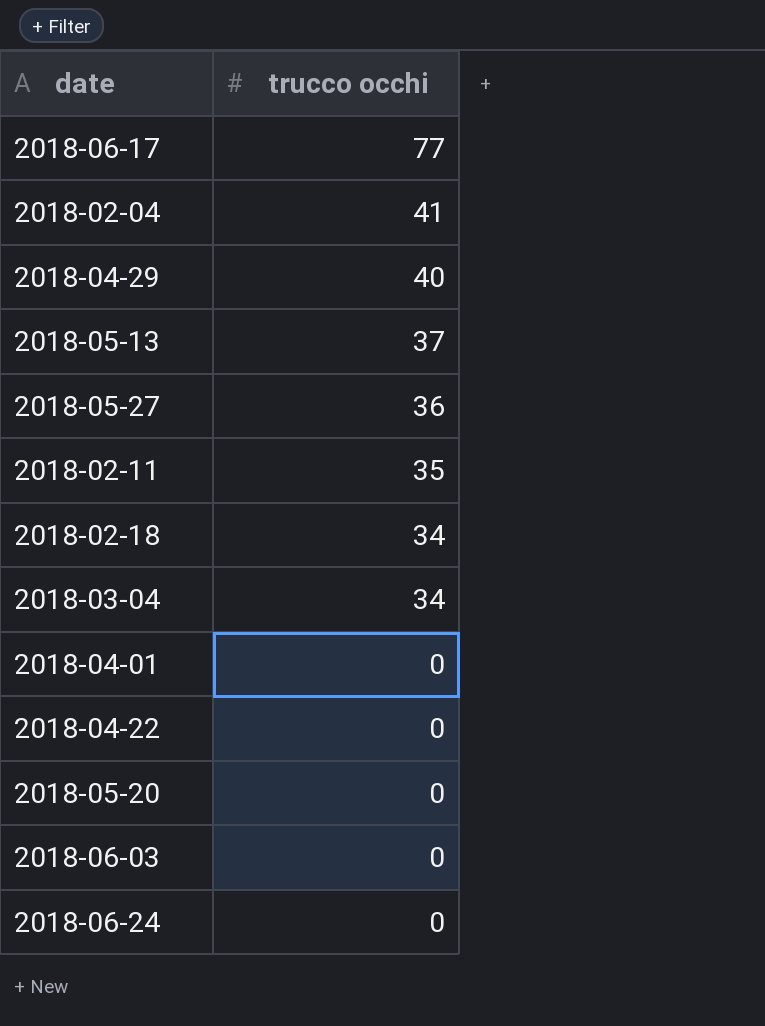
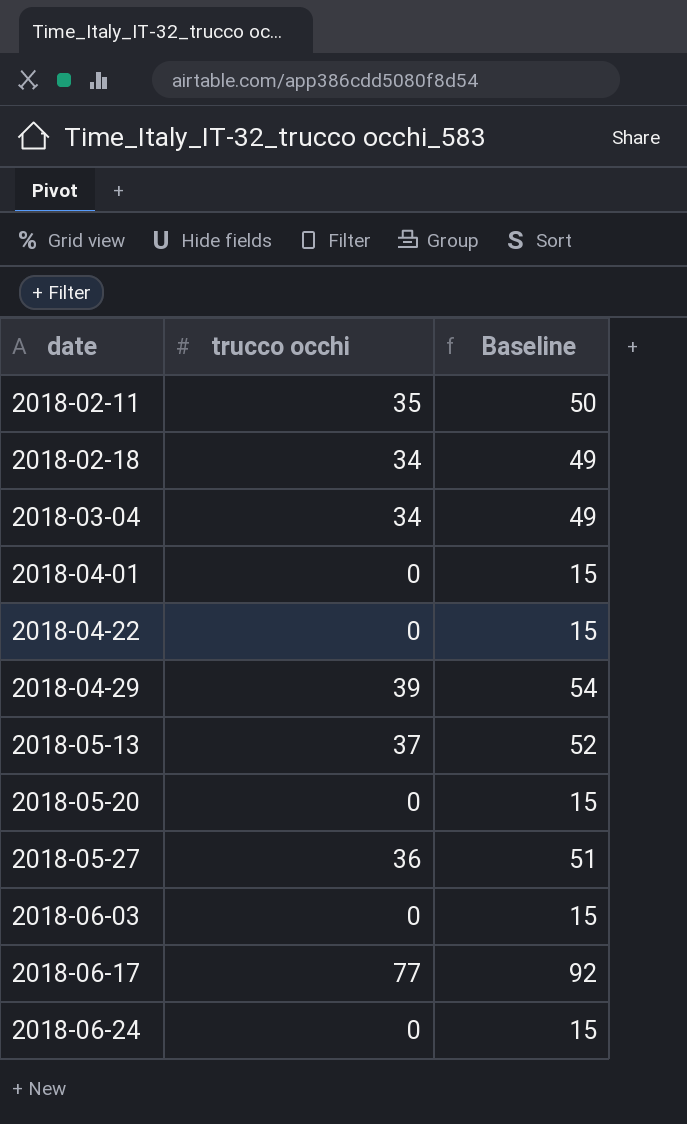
row order: trucco occhi descending -> date ascending
column Baseline | formula: none -> [trucco occhi] + 15
row 2018-02-04: 41 -> none
2018-04-29 | trucco occhi: 40 -> 39

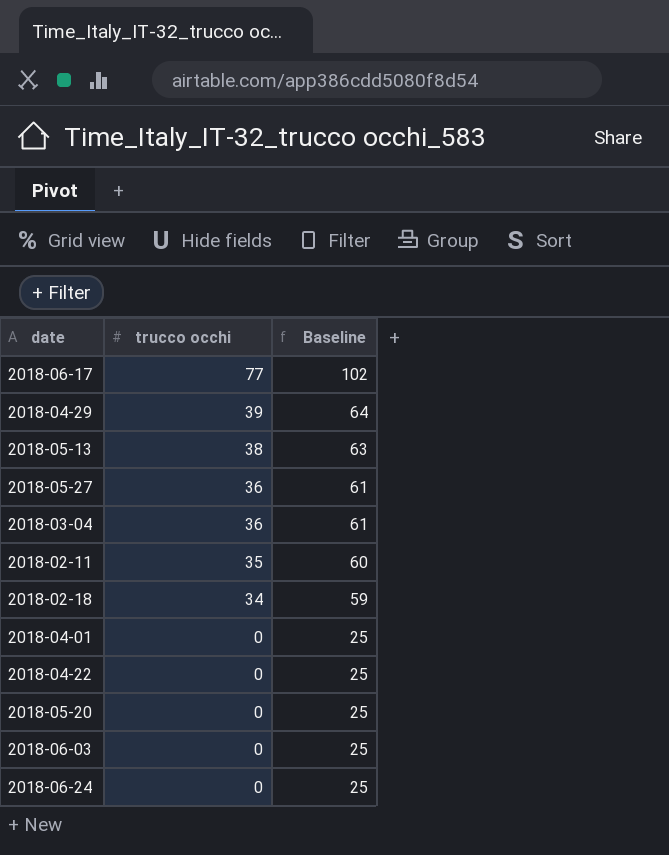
row order: date ascending -> trucco occhi descending
column Baseline | formula: [trucco occhi] + 15 -> [trucco occhi] + 25
2018-05-13 | trucco occhi: 37 -> 38
2018-03-04 | trucco occhi: 34 -> 36

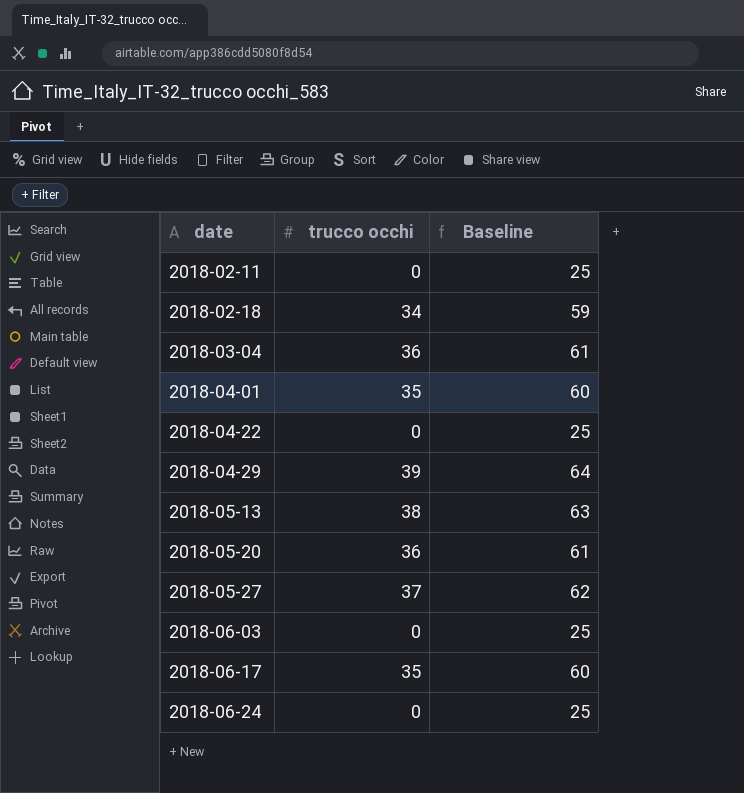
row order: trucco occhi descending -> date ascending
2018-02-11 | trucco occhi: 35 -> 0
2018-02-11 | Baseline: 60 -> 25
2018-04-01 | trucco occhi: 0 -> 35
2018-04-01 | Baseline: 25 -> 60
2018-05-20 | trucco occhi: 0 -> 36
2018-05-20 | Baseline: 25 -> 61
2018-05-27 | trucco occhi: 36 -> 37
2018-05-27 | Baseline: 61 -> 62
2018-06-17 | trucco occhi: 77 -> 35
2018-06-17 | Baseline: 102 -> 60

